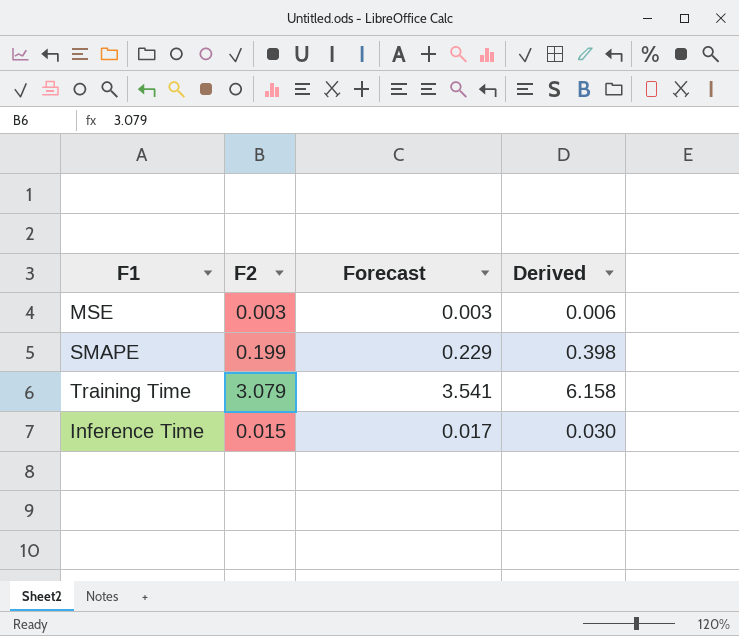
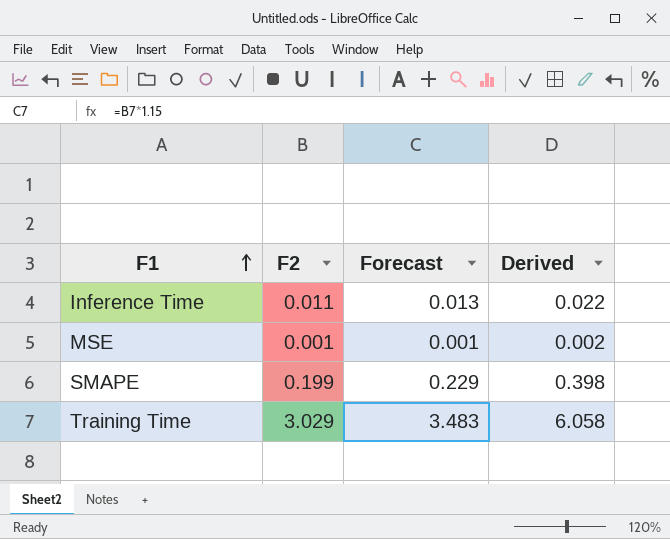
row order: none -> F1 ascending
Inference Time | F2: 0.015 -> 0.011
Inference Time | Forecast: 0.017 -> 0.013
Inference Time | Derived: 0.030 -> 0.022
MSE | F2: 0.003 -> 0.001
MSE | Forecast: 0.003 -> 0.001
MSE | Derived: 0.006 -> 0.002
Training Time | F2: 3.079 -> 3.029
Training Time | Forecast: 3.541 -> 3.483
Training Time | Derived: 6.158 -> 6.058

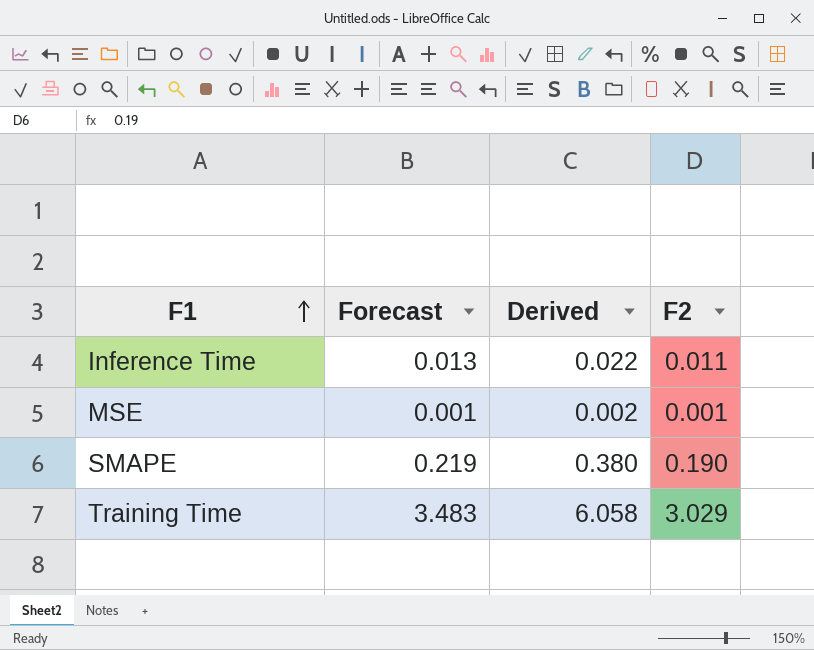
column F2 | position: 2 -> 4
SMAPE | Forecast: 0.229 -> 0.219
SMAPE | Derived: 0.398 -> 0.380
SMAPE | F2: 0.199 -> 0.190

